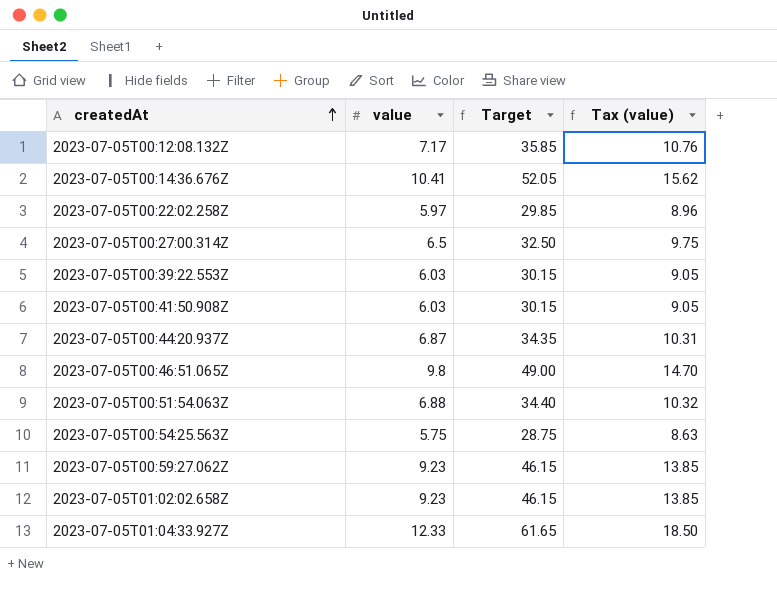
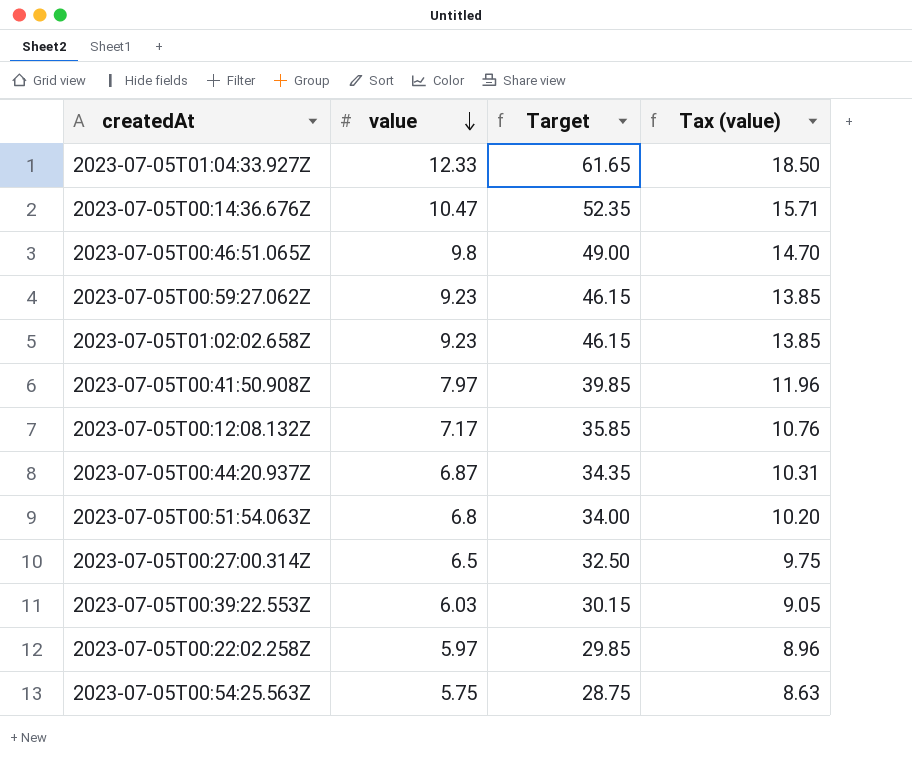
row order: createdAt ascending -> value descending
2023-07-05T00:14:36.676Z | value: 10.41 -> 10.47
2023-07-05T00:14:36.676Z | Target: 52.05 -> 52.35
2023-07-05T00:14:36.676Z | Tax (value): 15.62 -> 15.71
2023-07-05T00:41:50.908Z | value: 6.03 -> 7.97
2023-07-05T00:41:50.908Z | Target: 30.15 -> 39.85
2023-07-05T00:41:50.908Z | Tax (value): 9.05 -> 11.96
2023-07-05T00:51:54.063Z | value: 6.88 -> 6.8
2023-07-05T00:51:54.063Z | Target: 34.40 -> 34.00
2023-07-05T00:51:54.063Z | Tax (value): 10.32 -> 10.20

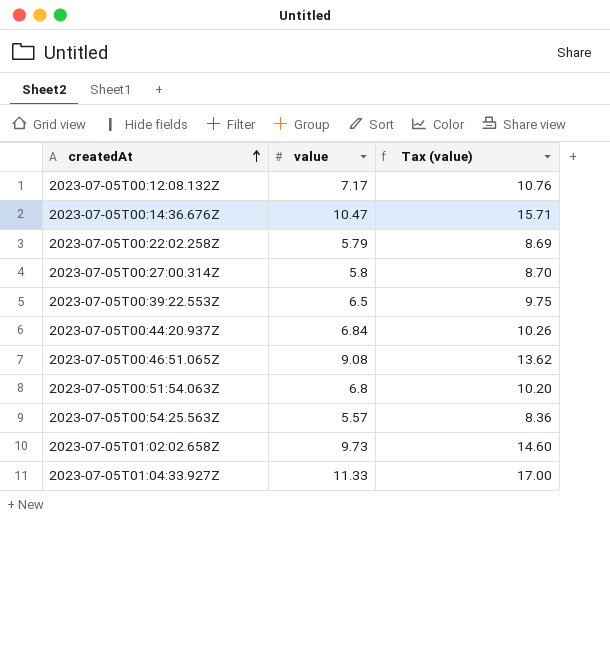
row order: value descending -> createdAt ascending
column Target | formula: [value] * 5 -> none
row 2023-07-05T00:59:27.062Z: 9.23 | 46.15 | 13.85 -> none
row 2023-07-05T00:41:50.908Z: 7.97 | 39.85 | 11.96 -> none
2023-07-05T00:22:02.258Z | value: 5.97 -> 5.79
2023-07-05T00:22:02.258Z | Tax (value): 8.96 -> 8.69
2023-07-05T00:27:00.314Z | value: 6.5 -> 5.8
2023-07-05T00:27:00.314Z | Tax (value): 9.75 -> 8.70
2023-07-05T00:39:22.553Z | value: 6.03 -> 6.5
2023-07-05T00:39:22.553Z | Tax (value): 9.05 -> 9.75
2023-07-05T00:44:20.937Z | value: 6.87 -> 6.84
2023-07-05T00:44:20.937Z | Tax (value): 10.31 -> 10.26
2023-07-05T00:46:51.065Z | value: 9.8 -> 9.08
2023-07-05T00:46:51.065Z | Tax (value): 14.70 -> 13.62
2023-07-05T00:54:25.563Z | value: 5.75 -> 5.57
2023-07-05T00:54:25.563Z | Tax (value): 8.63 -> 8.36
2023-07-05T01:02:02.658Z | value: 9.23 -> 9.73
2023-07-05T01:02:02.658Z | Tax (value): 13.85 -> 14.60
2023-07-05T01:04:33.927Z | value: 12.33 -> 11.33
2023-07-05T01:04:33.927Z | Tax (value): 18.50 -> 17.00

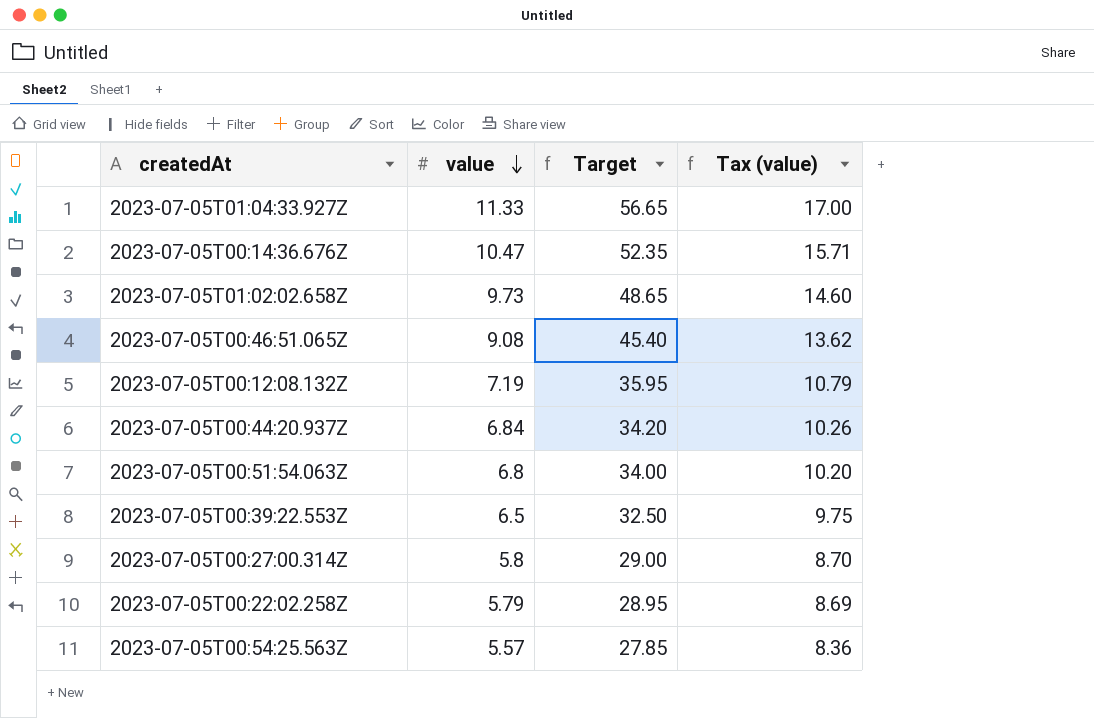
row order: createdAt ascending -> value descending
column Target | formula: none -> [value] * 5
2023-07-05T00:12:08.132Z | value: 7.17 -> 7.19
2023-07-05T00:12:08.132Z | Tax (value): 10.76 -> 10.79

